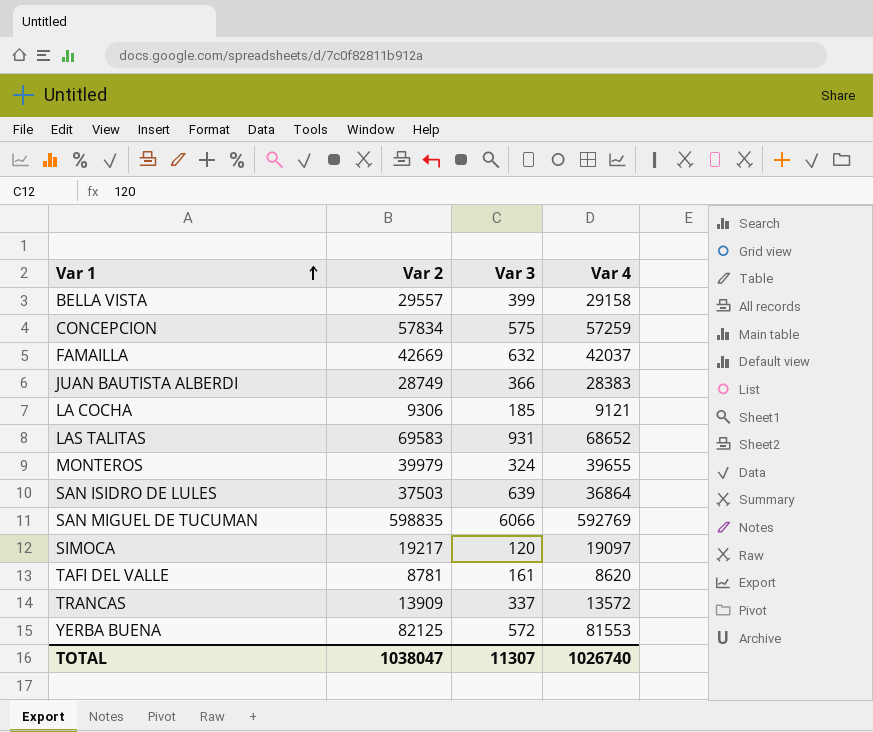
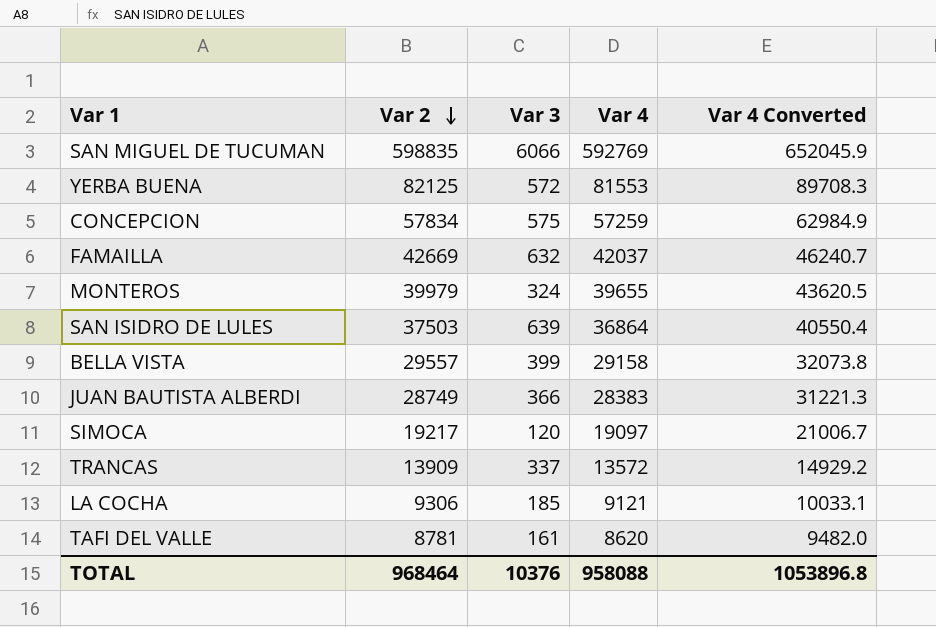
row order: Var 1 ascending -> Var 2 descending
column Var 4 Converted | formula: none -> [Var 4] * 1.1
row LAS TALITAS: 69583 | 931 | 68652 -> none
TOTAL | Var 2: 1038047 -> 968464
TOTAL | Var 3: 11307 -> 10376
TOTAL | Var 4: 1026740 -> 958088

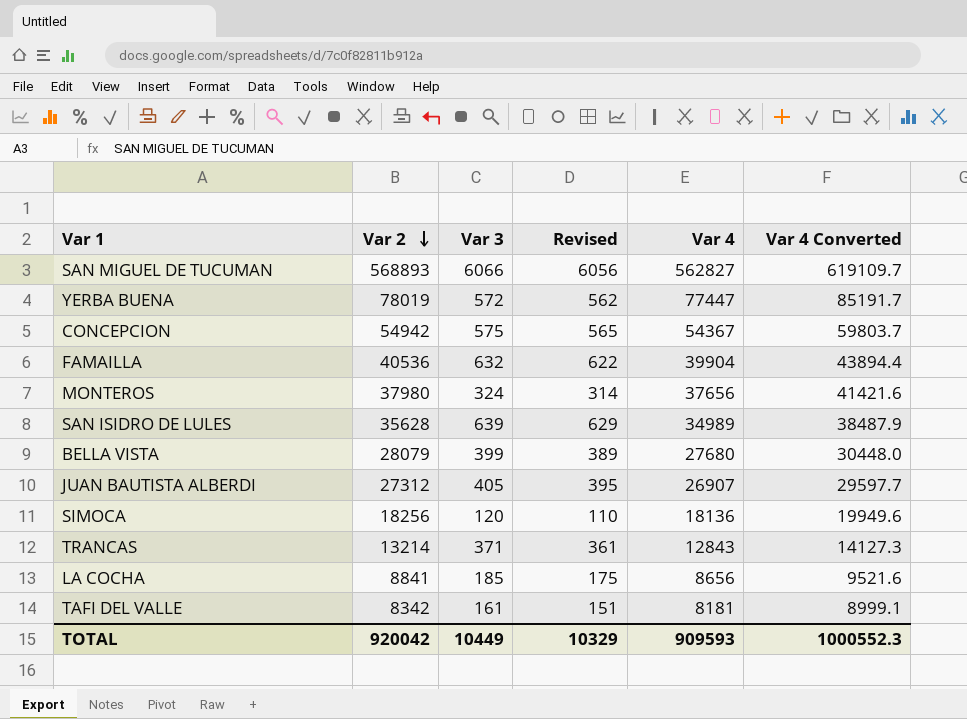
column Revised | formula: none -> [Var 3] - 10
SAN MIGUEL DE TUCUMAN | Var 2: 598835 -> 568893
SAN MIGUEL DE TUCUMAN | Var 4: 592769 -> 562827
SAN MIGUEL DE TUCUMAN | Var 4 Converted: 652045.9 -> 619109.7
YERBA BUENA | Var 2: 82125 -> 78019
YERBA BUENA | Var 4: 81553 -> 77447
YERBA BUENA | Var 4 Converted: 89708.3 -> 85191.7
CONCEPCION | Var 2: 57834 -> 54942
CONCEPCION | Var 4: 57259 -> 54367
CONCEPCION | Var 4 Converted: 62984.9 -> 59803.7
FAMAILLA | Var 2: 42669 -> 40536
FAMAILLA | Var 4: 42037 -> 39904
FAMAILLA | Var 4 Converted: 46240.7 -> 43894.4
MONTEROS | Var 2: 39979 -> 37980
MONTEROS | Var 4: 39655 -> 37656
MONTEROS | Var 4 Converted: 43620.5 -> 41421.6
SAN ISIDRO DE LULES | Var 2: 37503 -> 35628
SAN ISIDRO DE LULES | Var 4: 36864 -> 34989
SAN ISIDRO DE LULES | Var 4 Converted: 40550.4 -> 38487.9
BELLA VISTA | Var 2: 29557 -> 28079
BELLA VISTA | Var 4: 29158 -> 27680
BELLA VISTA | Var 4 Converted: 32073.8 -> 30448.0
JUAN BAUTISTA ALBERDI | Var 2: 28749 -> 27312
JUAN BAUTISTA ALBERDI | Var 3: 366 -> 405
JUAN BAUTISTA ALBERDI | Var 4: 28383 -> 26907
JUAN BAUTISTA ALBERDI | Var 4 Converted: 31221.3 -> 29597.7
SIMOCA | Var 2: 19217 -> 18256
SIMOCA | Var 4: 19097 -> 18136
SIMOCA | Var 4 Converted: 21006.7 -> 19949.6
TRANCAS | Var 2: 13909 -> 13214
TRANCAS | Var 3: 337 -> 371
TRANCAS | Var 4: 13572 -> 12843
TRANCAS | Var 4 Converted: 14929.2 -> 14127.3
LA COCHA | Var 2: 9306 -> 8841
LA COCHA | Var 4: 9121 -> 8656
LA COCHA | Var 4 Converted: 10033.1 -> 9521.6
TAFI DEL VALLE | Var 2: 8781 -> 8342
TAFI DEL VALLE | Var 4: 8620 -> 8181
TAFI DEL VALLE | Var 4 Converted: 9482.0 -> 8999.1
TOTAL | Var 2: 968464 -> 920042
TOTAL | Var 3: 10376 -> 10449
TOTAL | Var 4: 958088 -> 909593
TOTAL | Var 4 Converted: 1053896.8 -> 1000552.3

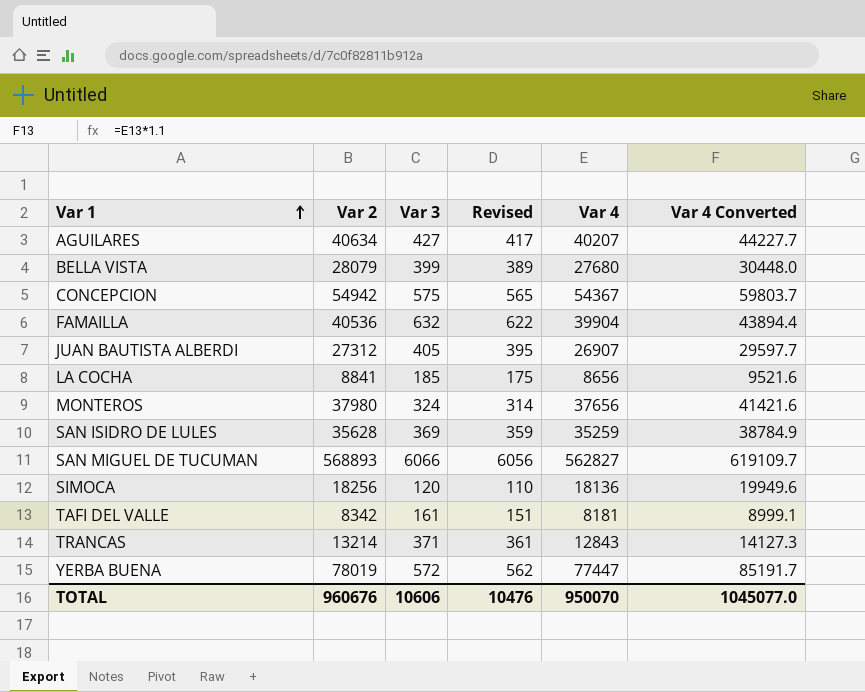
row order: Var 2 descending -> Var 1 ascending
row AGUILARES: none -> 40634 | 427 | 417 | 40207 | 44227.7
SAN ISIDRO DE LULES | Var 3: 639 -> 369
SAN ISIDRO DE LULES | Revised: 629 -> 359
SAN ISIDRO DE LULES | Var 4: 34989 -> 35259
SAN ISIDRO DE LULES | Var 4 Converted: 38487.9 -> 38784.9
TOTAL | Var 2: 920042 -> 960676
TOTAL | Var 3: 10449 -> 10606
TOTAL | Revised: 10329 -> 10476
TOTAL | Var 4: 909593 -> 950070
TOTAL | Var 4 Converted: 1000552.3 -> 1045077.0

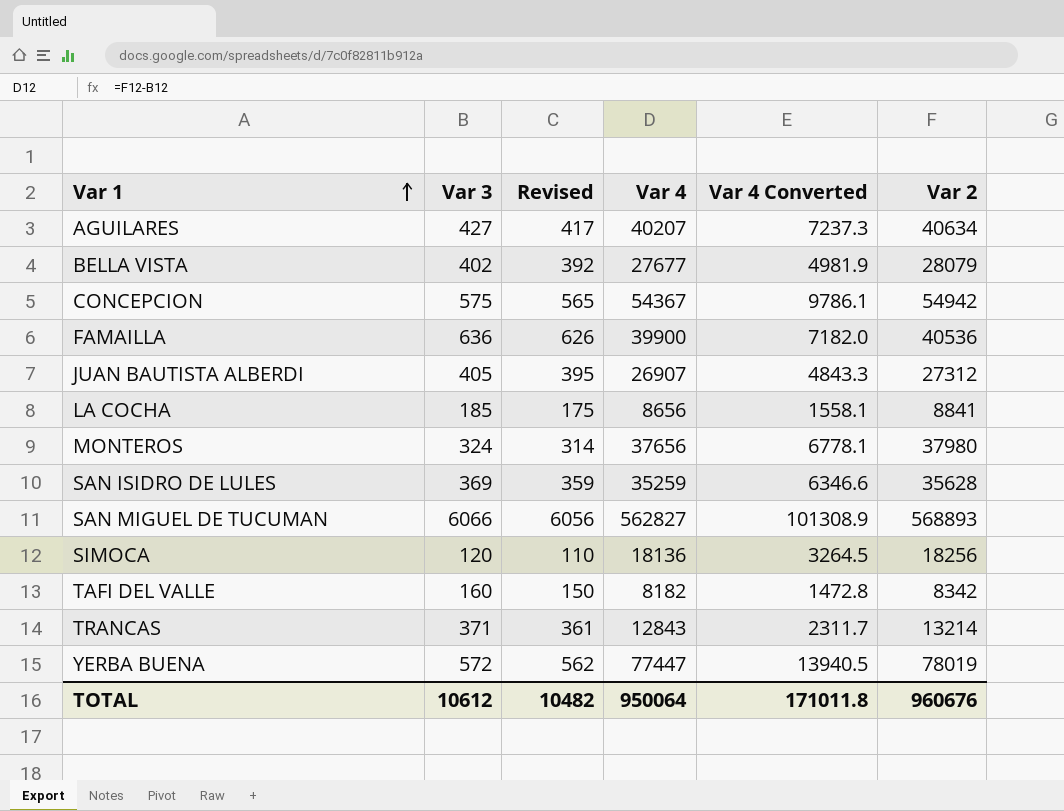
column Var 4 Converted | formula: [Var 4] * 1.1 -> [Var 4] * 0.18
column Var 2 | position: 2 -> 6
BELLA VISTA | Var 3: 399 -> 402
BELLA VISTA | Revised: 389 -> 392
BELLA VISTA | Var 4: 27680 -> 27677
FAMAILLA | Var 3: 632 -> 636
FAMAILLA | Revised: 622 -> 626
FAMAILLA | Var 4: 39904 -> 39900
TAFI DEL VALLE | Var 3: 161 -> 160
TAFI DEL VALLE | Revised: 151 -> 150
TAFI DEL VALLE | Var 4: 8181 -> 8182
TOTAL | Var 3: 10606 -> 10612
TOTAL | Revised: 10476 -> 10482
TOTAL | Var 4: 950070 -> 950064
TOTAL | Var 4 Converted: 1045077.0 -> 171011.8

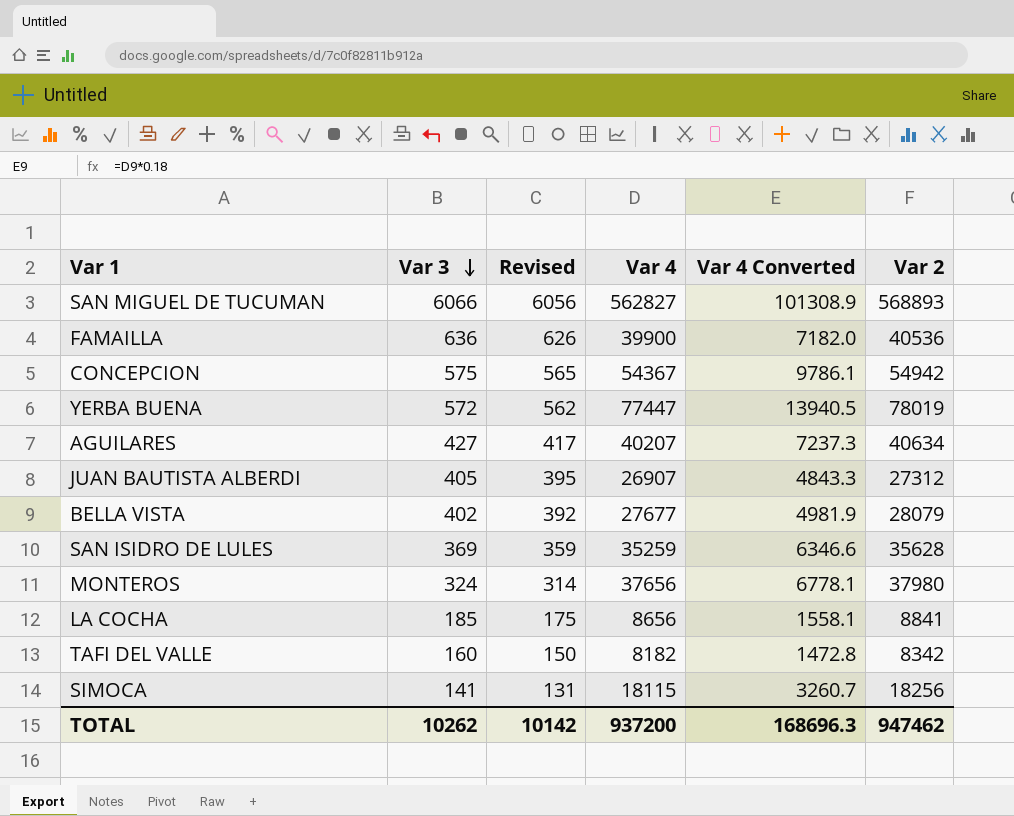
row order: Var 1 ascending -> Var 3 descending
row TRANCAS: 371 | 361 | 12843 | 2311.7 | 13214 -> none
SIMOCA | Var 3: 120 -> 141
SIMOCA | Revised: 110 -> 131
SIMOCA | Var 4: 18136 -> 18115
SIMOCA | Var 4 Converted: 3264.5 -> 3260.7
TOTAL | Var 3: 10612 -> 10262
TOTAL | Revised: 10482 -> 10142
TOTAL | Var 4: 950064 -> 937200
TOTAL | Var 4 Converted: 171011.8 -> 168696.3
TOTAL | Var 2: 960676 -> 947462

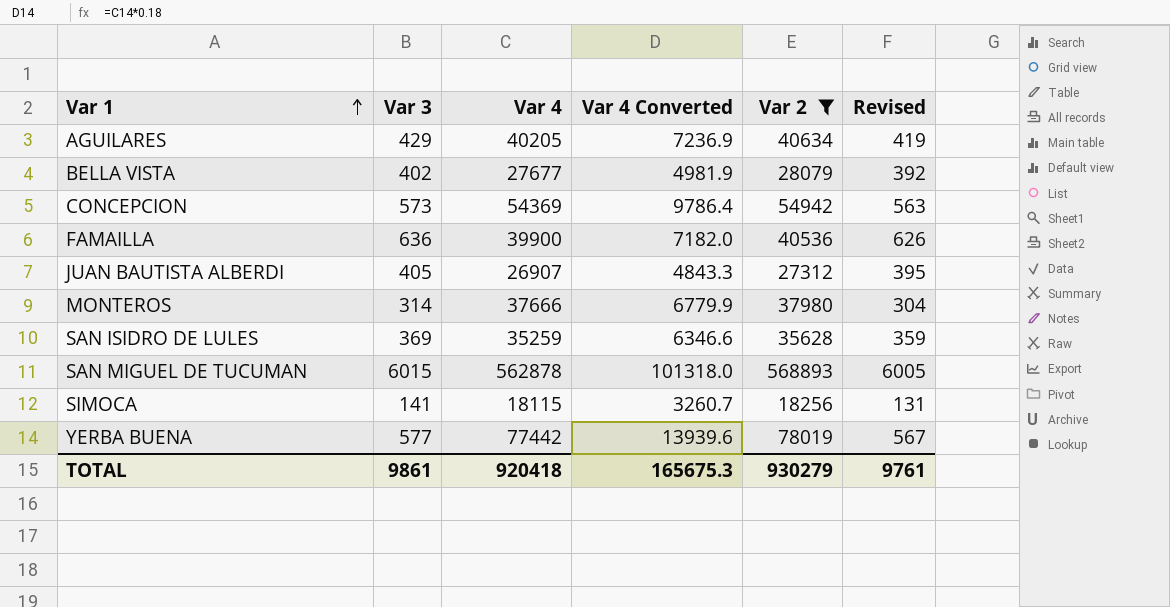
filter: none -> Var 2 >= 18256
row order: Var 3 descending -> Var 1 ascending
column Revised | position: 3 -> 6
AGUILARES | Var 3: 427 -> 429
AGUILARES | Var 4: 40207 -> 40205
AGUILARES | Var 4 Converted: 7237.3 -> 7236.9
AGUILARES | Revised: 417 -> 419
CONCEPCION | Var 3: 575 -> 573
CONCEPCION | Var 4: 54367 -> 54369
CONCEPCION | Var 4 Converted: 9786.1 -> 9786.4
CONCEPCION | Revised: 565 -> 563
MONTEROS | Var 3: 324 -> 314
MONTEROS | Var 4: 37656 -> 37666
MONTEROS | Var 4 Converted: 6778.1 -> 6779.9
MONTEROS | Revised: 314 -> 304
SAN MIGUEL DE TUCUMAN | Var 3: 6066 -> 6015
SAN MIGUEL DE TUCUMAN | Var 4: 562827 -> 562878
SAN MIGUEL DE TUCUMAN | Var 4 Converted: 101308.9 -> 101318.0
SAN MIGUEL DE TUCUMAN | Revised: 6056 -> 6005
YERBA BUENA | Var 3: 572 -> 577
YERBA BUENA | Var 4: 77447 -> 77442
YERBA BUENA | Var 4 Converted: 13940.5 -> 13939.6
YERBA BUENA | Revised: 562 -> 567
TOTAL | Var 3: 10262 -> 9861
TOTAL | Var 4: 937200 -> 920418
TOTAL | Var 4 Converted: 168696.3 -> 165675.3
TOTAL | Var 2: 947462 -> 930279
TOTAL | Revised: 10142 -> 9761

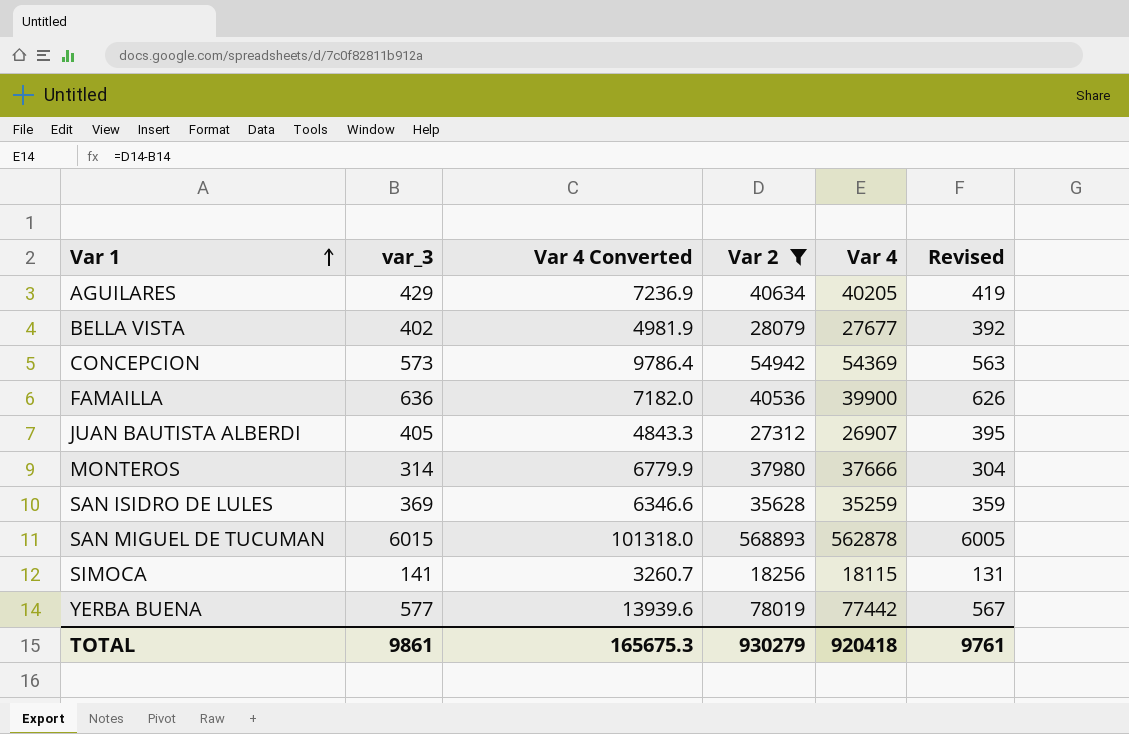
column name: Var 3 -> var_3
column Var 4 | position: 3 -> 5

